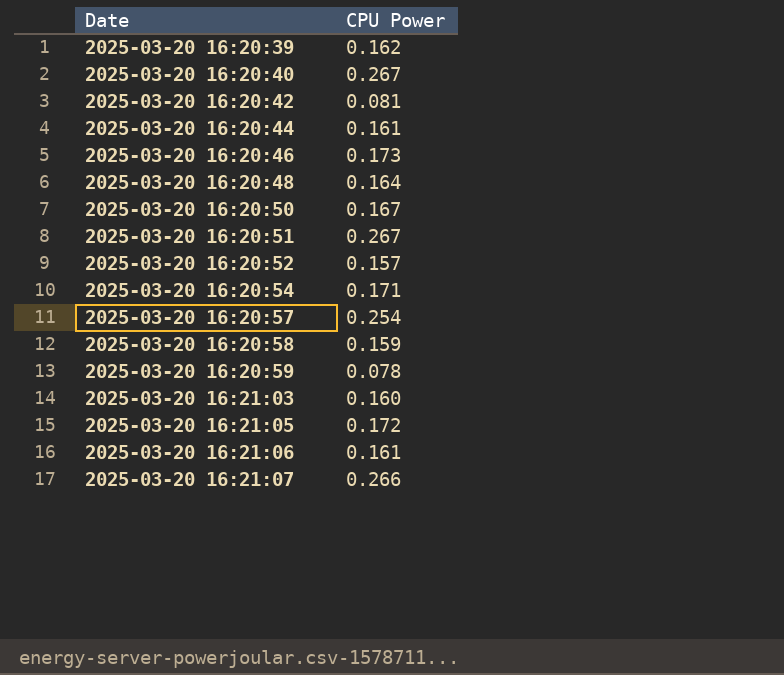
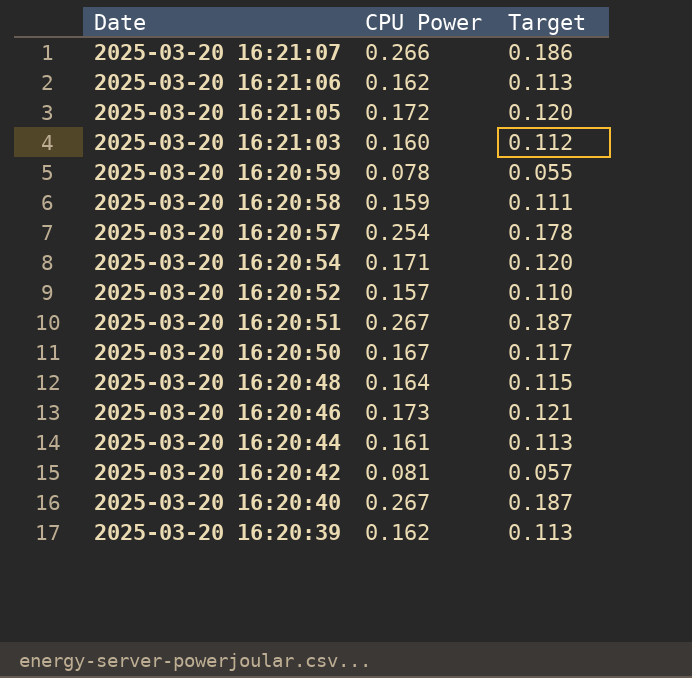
row order: Date ascending -> Date descending
column Target | formula: none -> [CPU Power] * 0.7
2025-03-20 16:21:06 | CPU Power: 0.161 -> 0.162

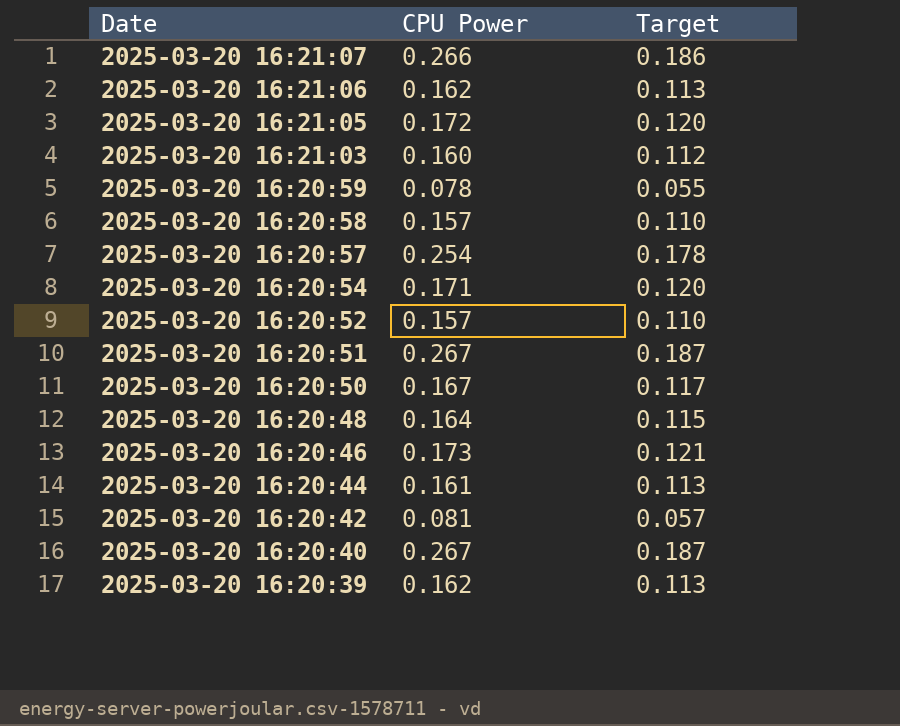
2025-03-20 16:20:58 | CPU Power: 0.159 -> 0.157
2025-03-20 16:20:58 | Target: 0.111 -> 0.110

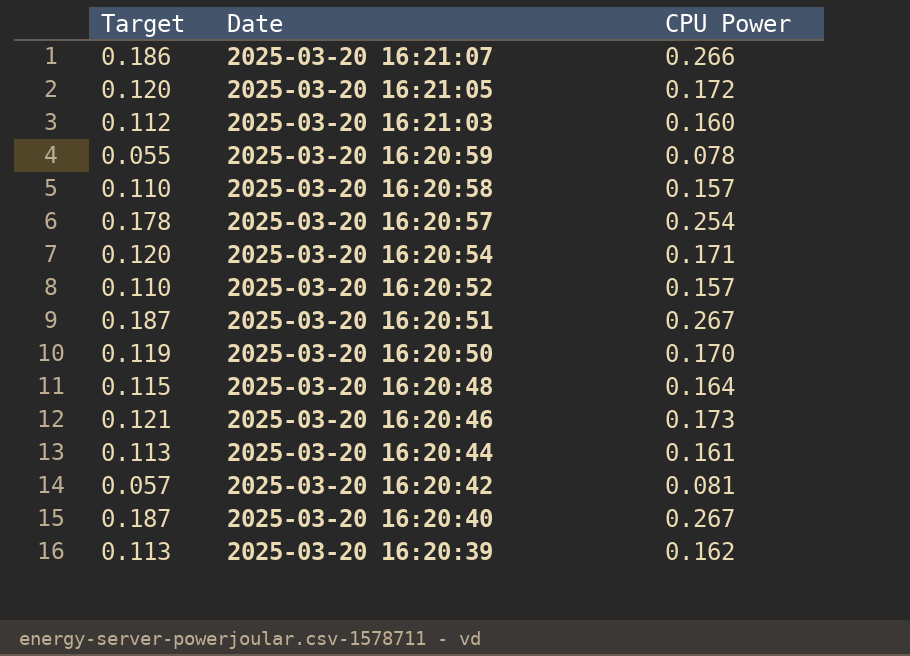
column Target | position: 3 -> 1
row 2025-03-20 16:21:06: 0.162 | 0.113 -> none
2025-03-20 16:20:50 | Target: 0.117 -> 0.119
2025-03-20 16:20:50 | CPU Power: 0.167 -> 0.170

